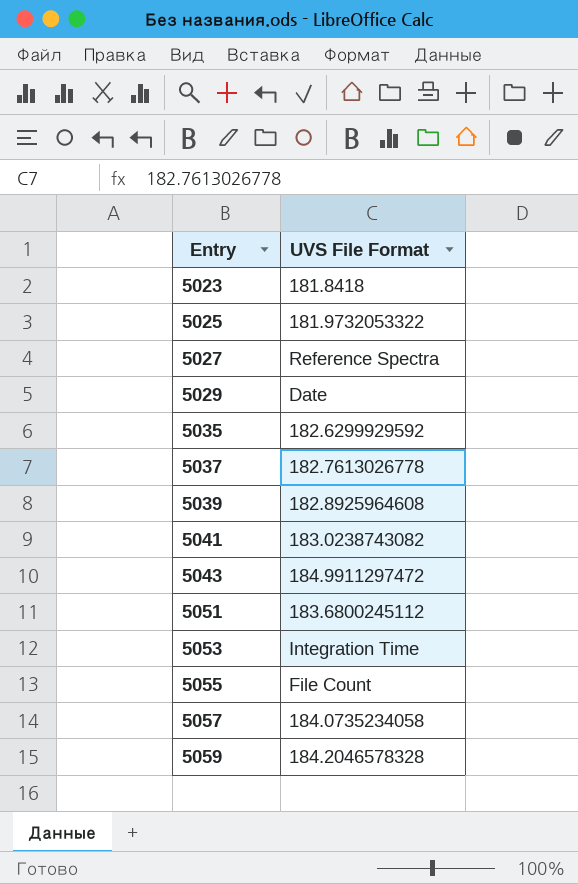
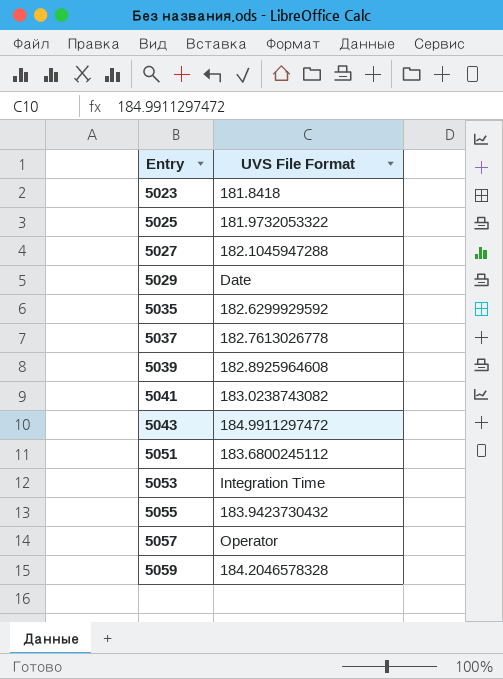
5027 | UVS File Format: Reference Spectra -> 182.1045947288
5055 | UVS File Format: File Count -> 183.9423730432
5057 | UVS File Format: 184.0735234058 -> Operator

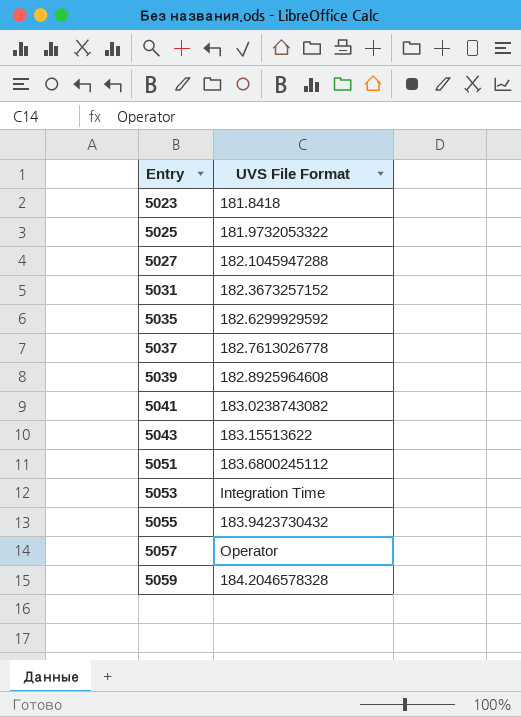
row 5029: Date -> none
row 5031: none -> 182.3673257152
5043 | UVS File Format: 184.9911297472 -> 183.15513622

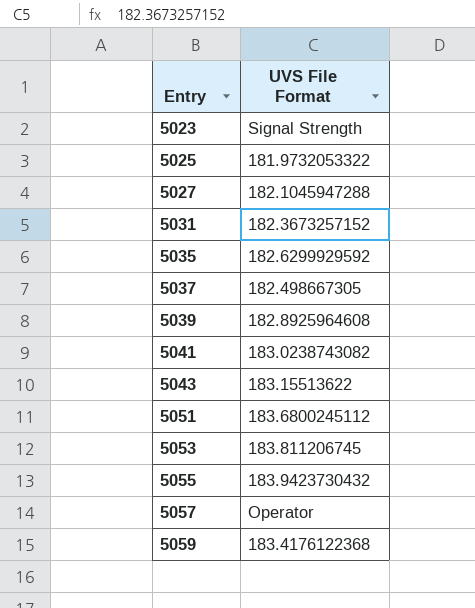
5023 | UVS File Format: 181.8418 -> Signal Strength
5037 | UVS File Format: 182.7613026778 -> 182.498667305
5053 | UVS File Format: Integration Time -> 183.811206745
5059 | UVS File Format: 184.2046578328 -> 183.4176122368

